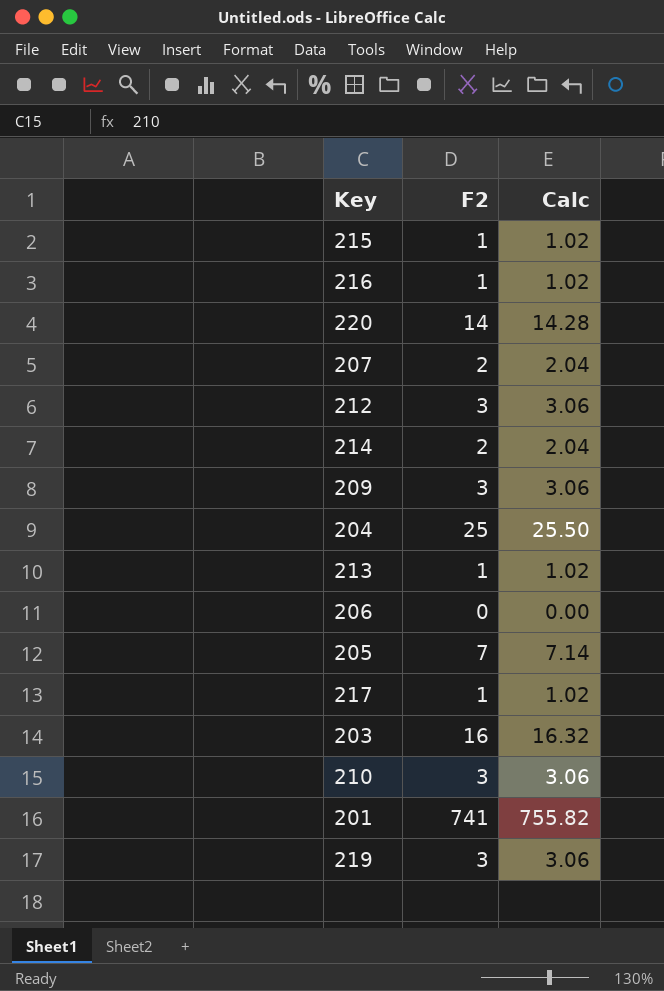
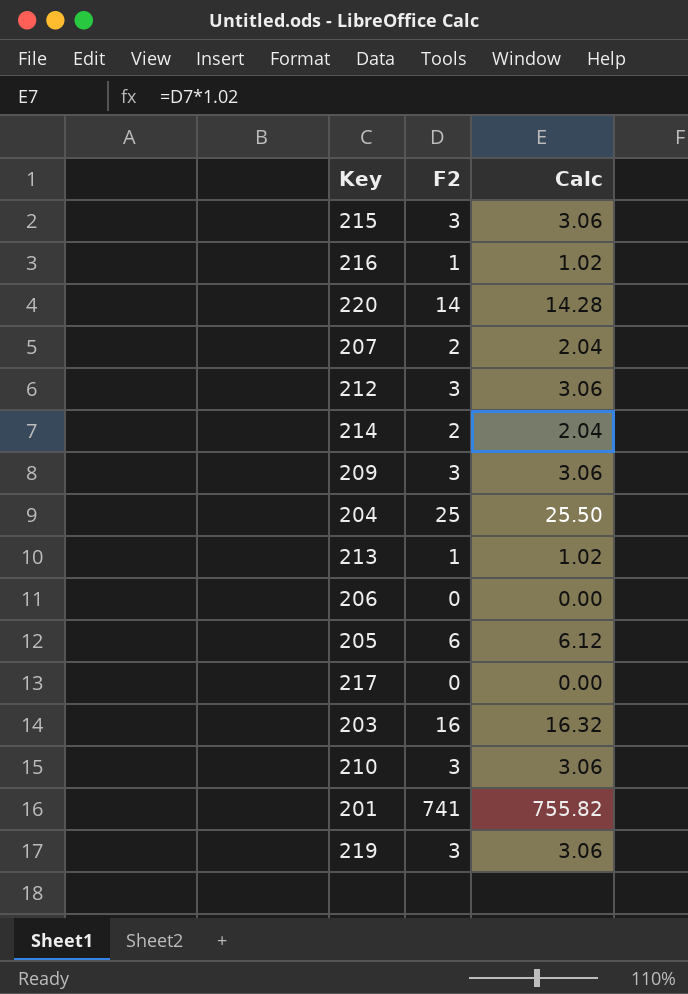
215 | F2: 1 -> 3
215 | Calc: 1.02 -> 3.06
205 | F2: 7 -> 6
205 | Calc: 7.14 -> 6.12
217 | F2: 1 -> 0
217 | Calc: 1.02 -> 0.00

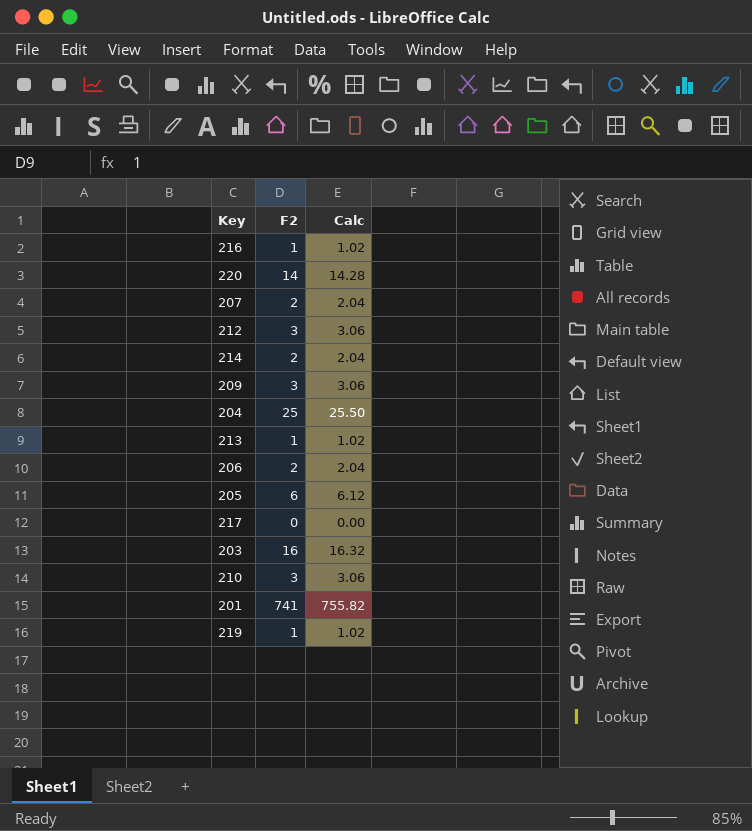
row 215: 3 | 3.06 -> none
206 | F2: 0 -> 2
206 | Calc: 0.00 -> 2.04
219 | F2: 3 -> 1
219 | Calc: 3.06 -> 1.02

